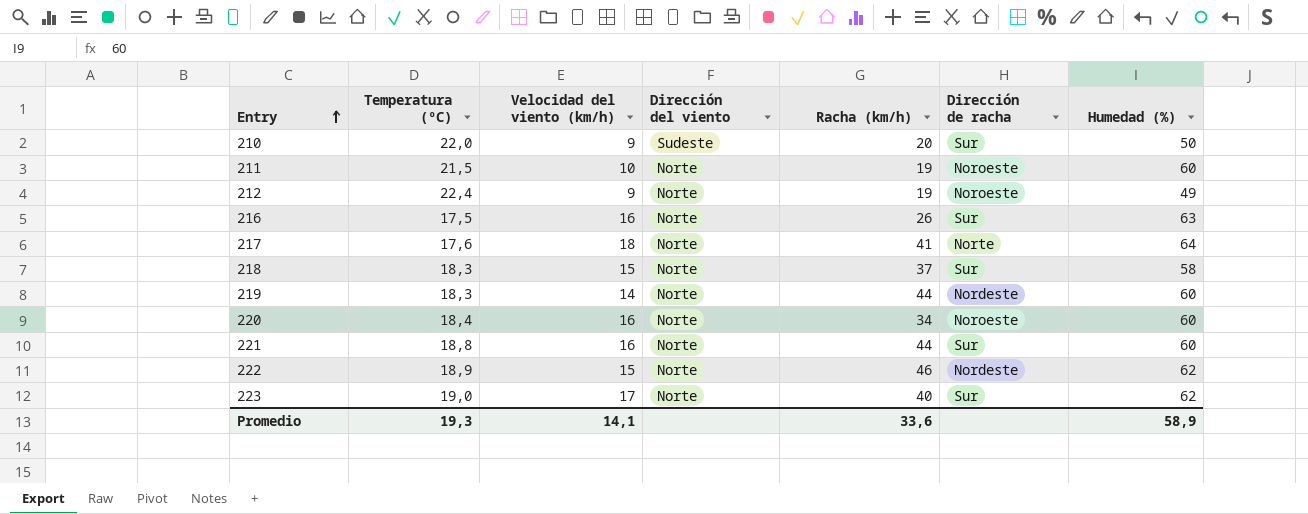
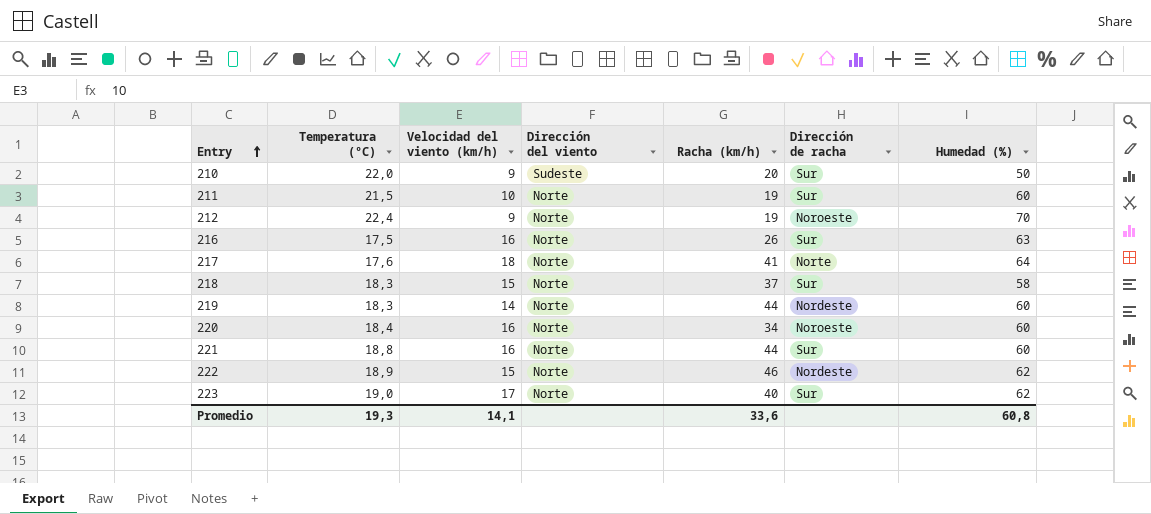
211 | Dirección de racha: Noroeste -> Sur
212 | Humedad (%): 49 -> 70
Promedio | Humedad (%): 58,9 -> 60,8

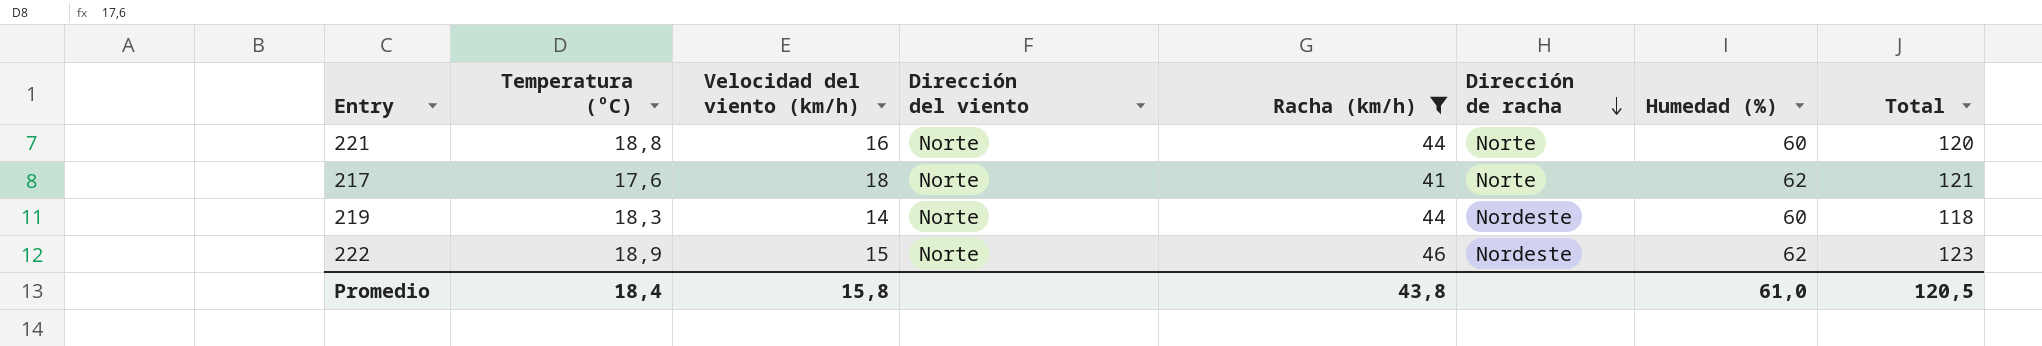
filter: none -> Racha (km/h) >= 41
row order: Entry ascending -> Dirección de racha descending
column Total | formula: none -> [Velocidad del viento (km/h)] + [Racha (km/h)] + [Humedad (%)]
221 | Dirección de racha: Sur -> Norte
217 | Humedad (%): 64 -> 62
Promedio | Temperatura (ºC): 19,3 -> 18,4
Promedio | Velocidad del viento (km/h): 14,1 -> 15,8
Promedio | Racha (km/h): 33,6 -> 43,8
Promedio | Humedad (%): 60,8 -> 61,0

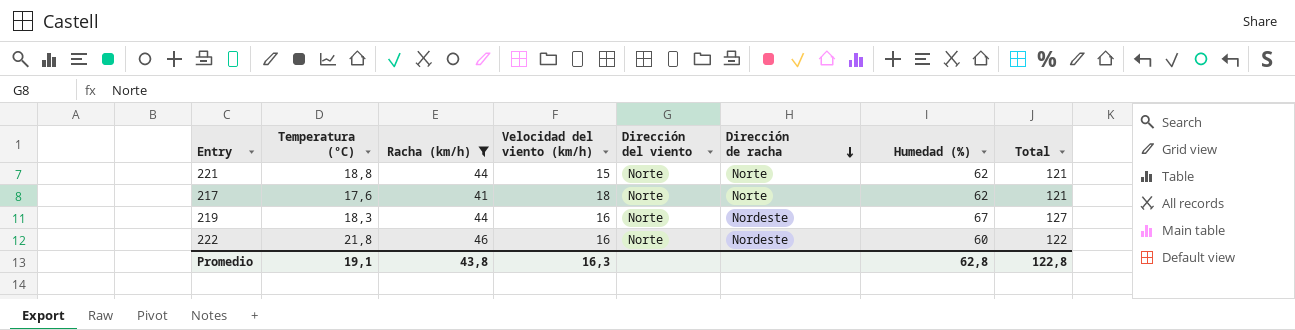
column Racha (km/h) | position: 5 -> 3
221 | Velocidad del viento (km/h): 16 -> 15
221 | Humedad (%): 60 -> 62
221 | Total: 120 -> 121
219 | Velocidad del viento (km/h): 14 -> 16
219 | Humedad (%): 60 -> 67
219 | Total: 118 -> 127
222 | Temperatura (ºC): 18,9 -> 21,8
222 | Velocidad del viento (km/h): 15 -> 16
222 | Humedad (%): 62 -> 60
222 | Total: 123 -> 122
Promedio | Temperatura (ºC): 18,4 -> 19,1
Promedio | Velocidad del viento (km/h): 15,8 -> 16,3
Promedio | Humedad (%): 61,0 -> 62,8
Promedio | Total: 120,5 -> 122,8

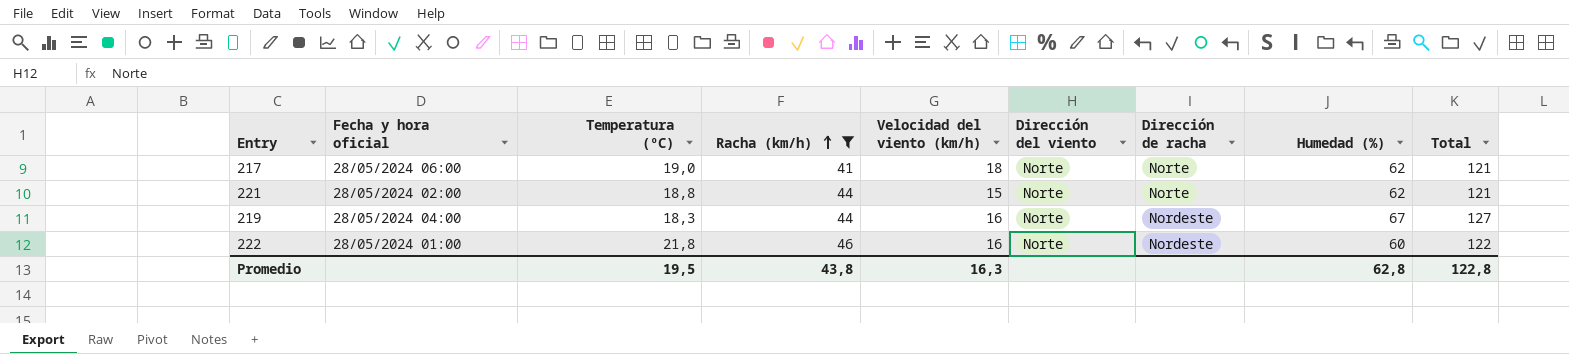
row order: Dirección de racha descending -> Racha (km/h) ascending
column Fecha y hora oficial | position: none -> 2
217 | Temperatura (ºC): 17,6 -> 19,0
Promedio | Temperatura (ºC): 19,1 -> 19,5

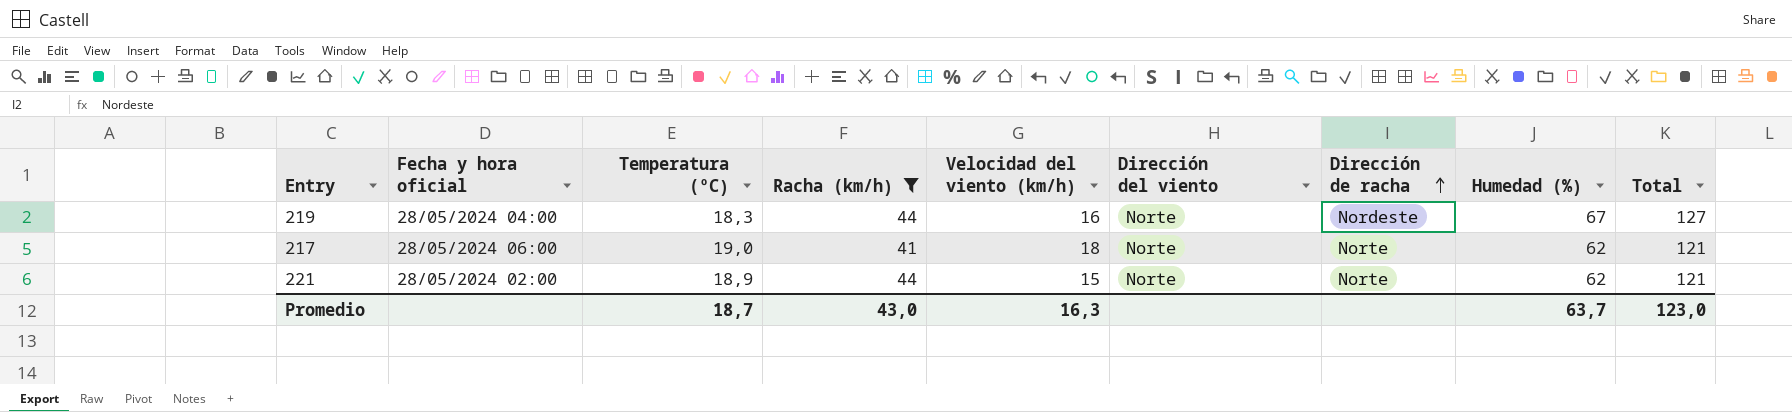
row order: Racha (km/h) ascending -> Dirección de racha ascending
row 222: 28/05/2024 01:00 | 21,8 | 46 | 16 | Norte | Nordeste | 60 | 122 -> none
221 | Temperatura (ºC): 18,8 -> 18,9
Promedio | Temperatura (ºC): 19,5 -> 18,7
Promedio | Racha (km/h): 43,8 -> 43,0
Promedio | Humedad (%): 62,8 -> 63,7
Promedio | Total: 122,8 -> 123,0

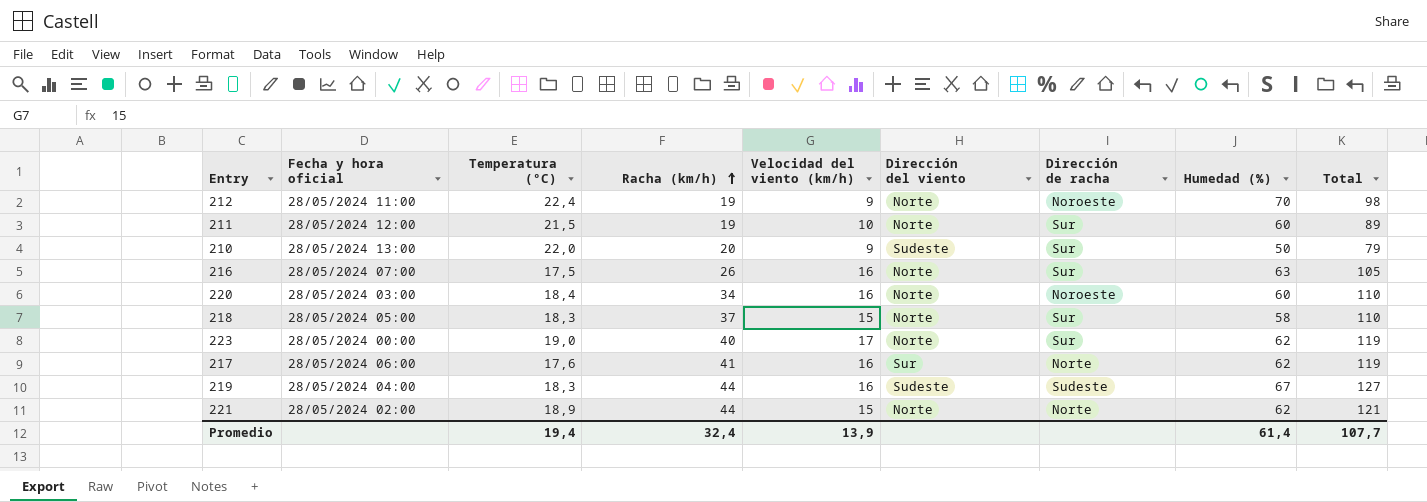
filter: Racha (km/h) >= 41 -> none
row order: Dirección de racha ascending -> Racha (km/h) ascending
217 | Temperatura (ºC): 19,0 -> 17,6
217 | Velocidad del viento (km/h): 18 -> 16
217 | Dirección del viento: Norte -> Sur
217 | Total: 121 -> 119
219 | Dirección del viento: Norte -> Sudeste
219 | Dirección de racha: Nordeste -> Sudeste
Promedio | Temperatura (ºC): 18,7 -> 19,4
Promedio | Racha (km/h): 43,0 -> 32,4
Promedio | Velocidad del viento (km/h): 16,3 -> 13,9
Promedio | Humedad (%): 63,7 -> 61,4
Promedio | Total: 123,0 -> 107,7

